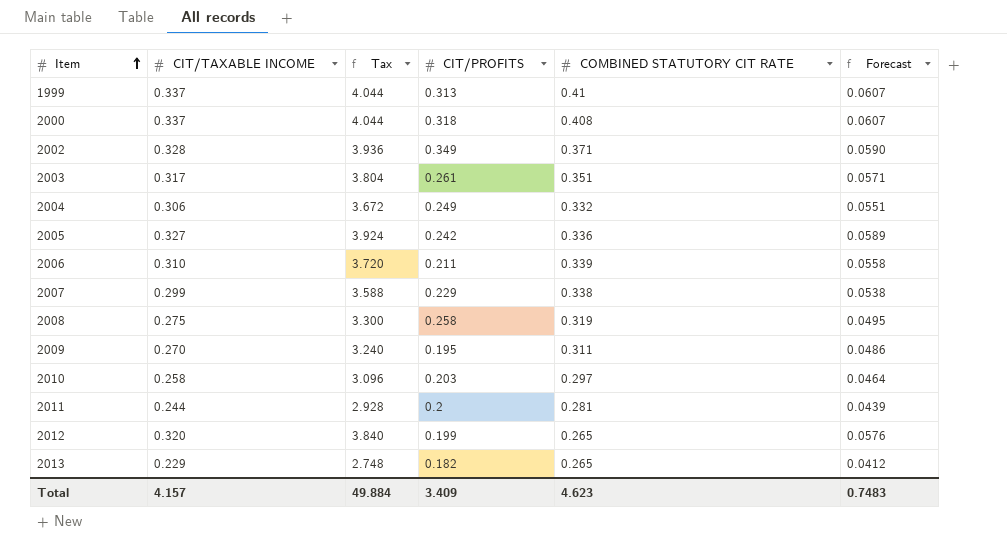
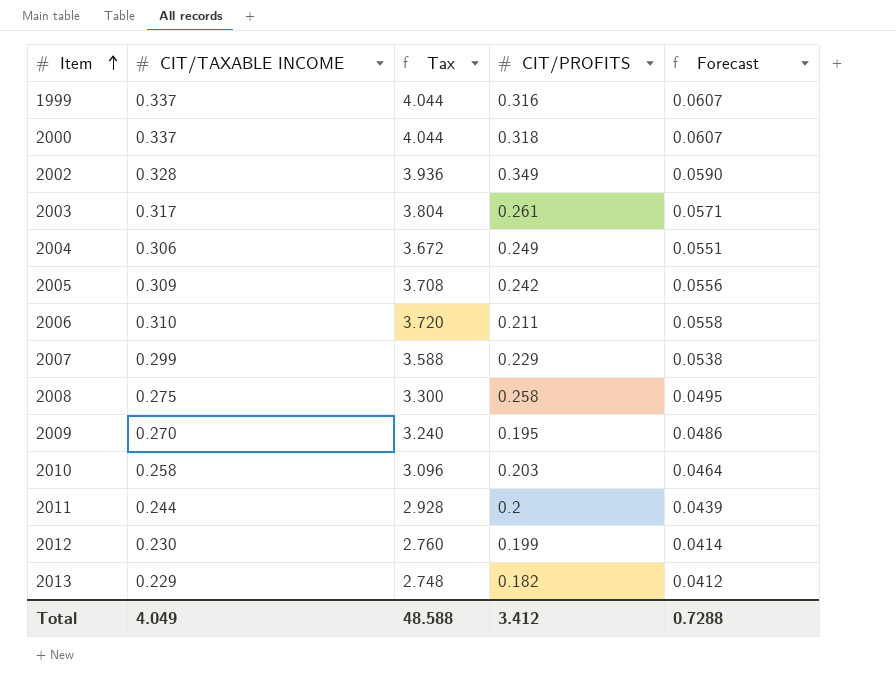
column COMBINED STATUTORY CIT RATE | position: 5 -> none
1999 | CIT/PROFITS: 0.313 -> 0.316
2005 | CIT/TAXABLE INCOME: 0.327 -> 0.309
2005 | Tax: 3.924 -> 3.708
2005 | Forecast: 0.0589 -> 0.0556
2012 | CIT/TAXABLE INCOME: 0.320 -> 0.230
2012 | Tax: 3.840 -> 2.760
2012 | Forecast: 0.0576 -> 0.0414
Total | CIT/TAXABLE INCOME: 4.157 -> 4.049
Total | Tax: 49.884 -> 48.588
Total | CIT/PROFITS: 3.409 -> 3.412
Total | Forecast: 0.7483 -> 0.7288

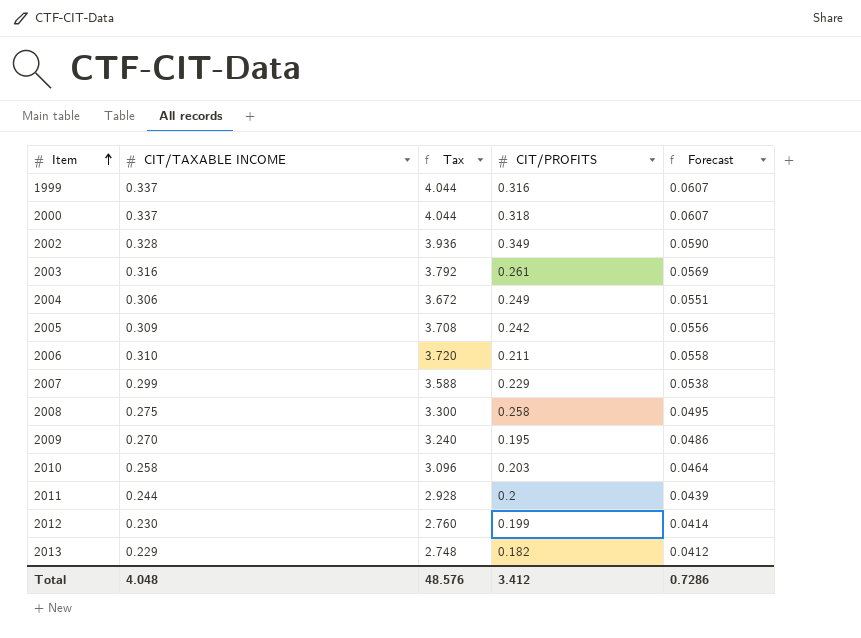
2003 | CIT/TAXABLE INCOME: 0.317 -> 0.316
2003 | Tax: 3.804 -> 3.792
2003 | Forecast: 0.0571 -> 0.0569
Total | CIT/TAXABLE INCOME: 4.049 -> 4.048
Total | Tax: 48.588 -> 48.576
Total | Forecast: 0.7288 -> 0.7286

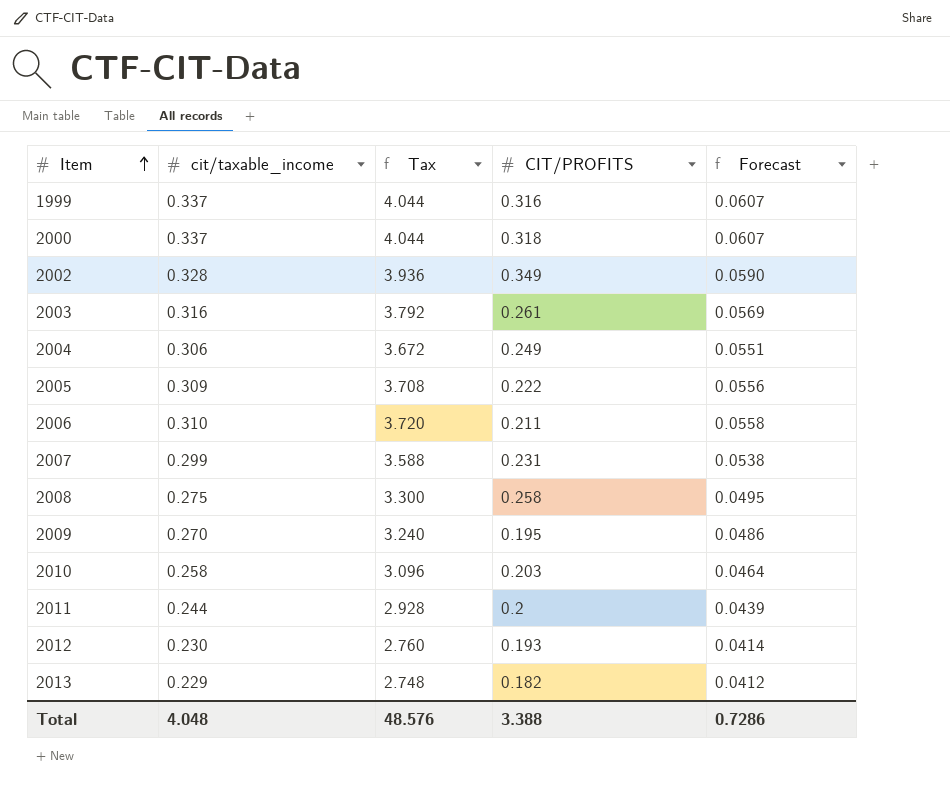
column name: CIT/TAXABLE INCOME -> cit/taxable_income
2005 | CIT/PROFITS: 0.242 -> 0.222
2007 | CIT/PROFITS: 0.229 -> 0.231
2012 | CIT/PROFITS: 0.199 -> 0.193
Total | CIT/PROFITS: 3.412 -> 3.388

